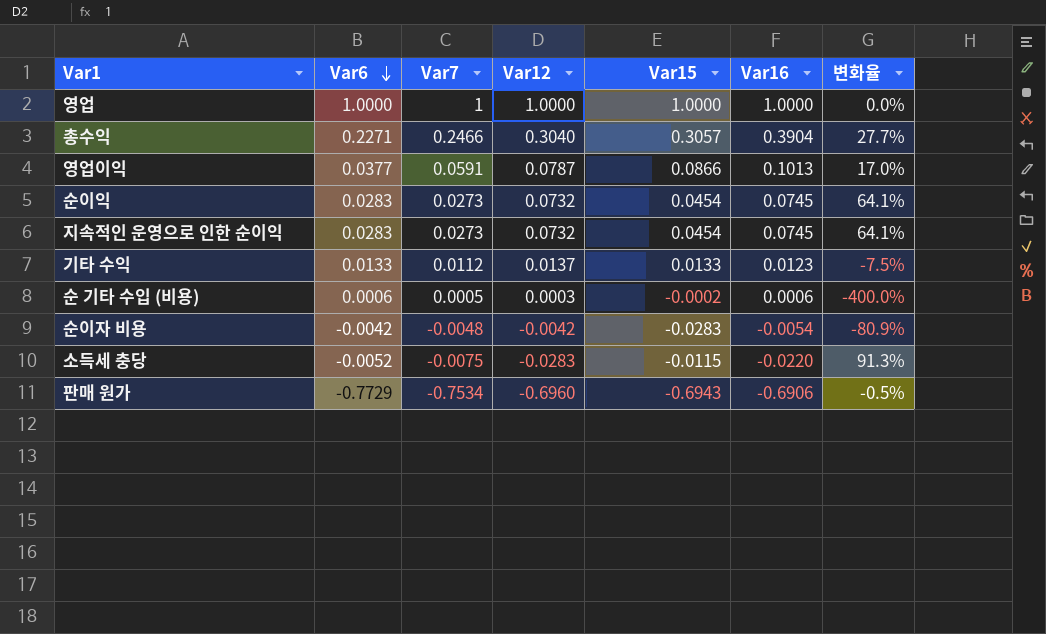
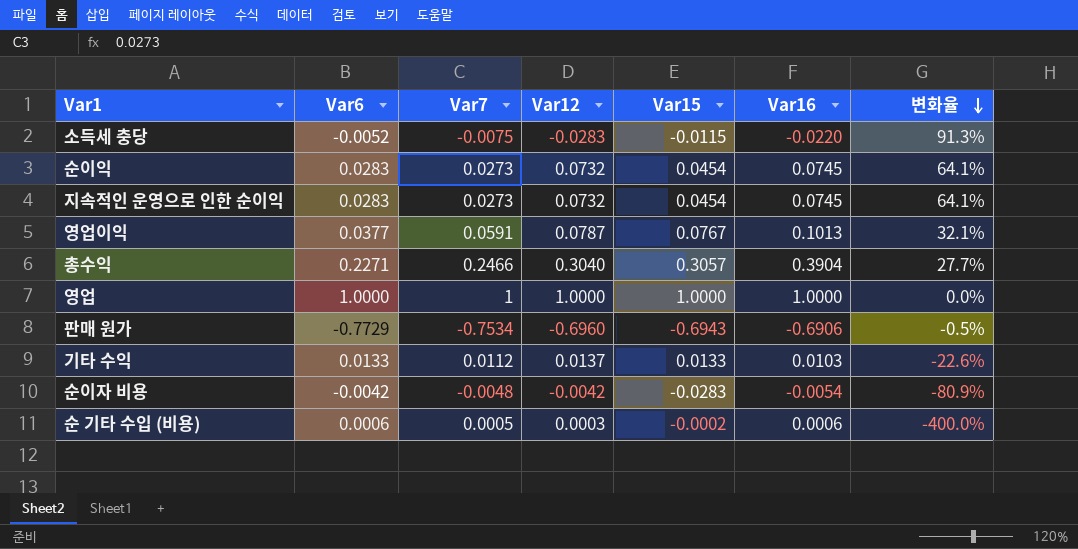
row order: Var6 descending -> 변화율 descending
영업이익 | Var15: 0.0866 -> 0.0767
영업이익 | 변화율: 17.0% -> 32.1%
기타 수익 | Var16: 0.0123 -> 0.0103
기타 수익 | 변화율: -7.5% -> -22.6%

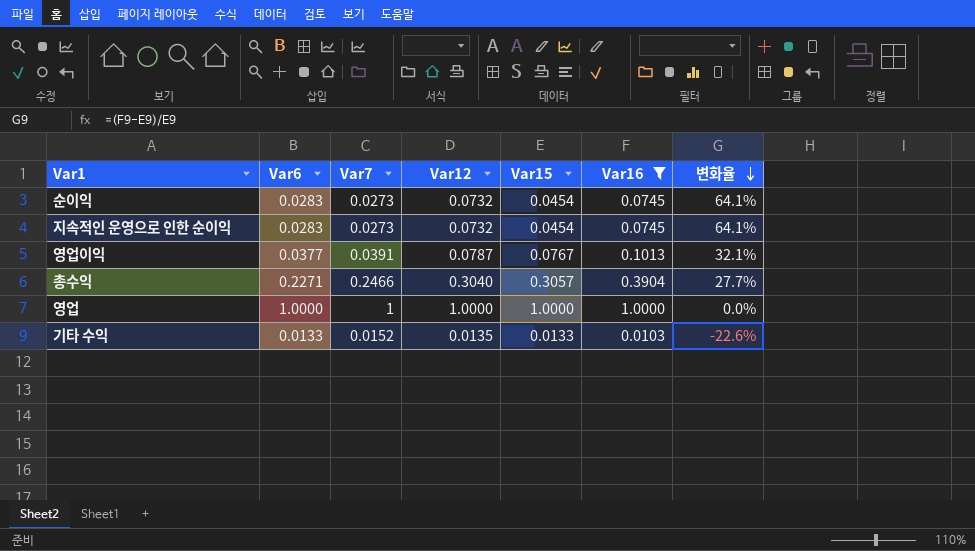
filter: none -> Var16 >= 0.0103
영업이익 | Var7: 0.0591 -> 0.0391
기타 수익 | Var7: 0.0112 -> 0.0152
기타 수익 | Var12: 0.0137 -> 0.0135

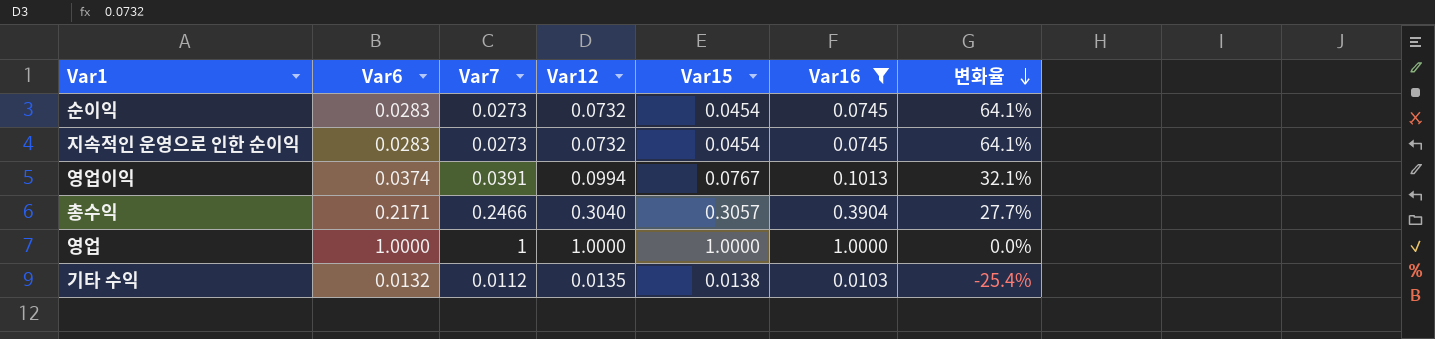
영업이익 | Var6: 0.0377 -> 0.0374
영업이익 | Var12: 0.0787 -> 0.0994
총수익 | Var6: 0.2271 -> 0.2171
기타 수익 | Var6: 0.0133 -> 0.0132
기타 수익 | Var7: 0.0152 -> 0.0112
기타 수익 | Var15: 0.0133 -> 0.0138
기타 수익 | 변화율: -22.6% -> -25.4%

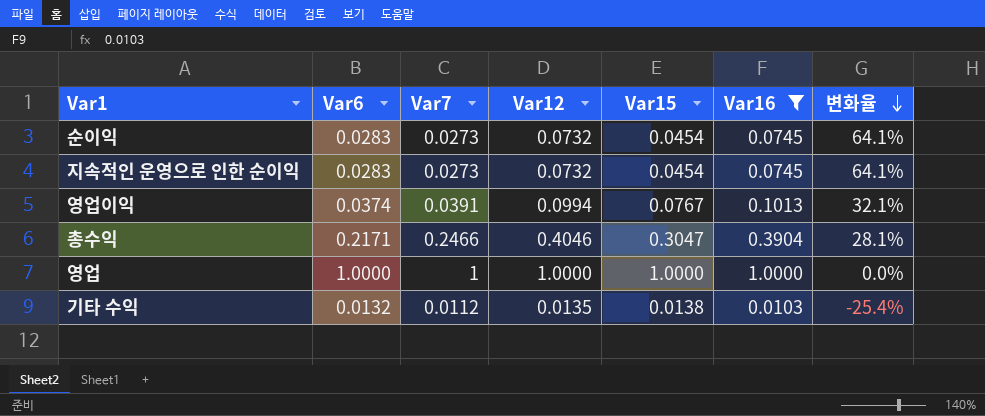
총수익 | Var12: 0.3040 -> 0.4046
총수익 | Var15: 0.3057 -> 0.3047
총수익 | 변화율: 27.7% -> 28.1%

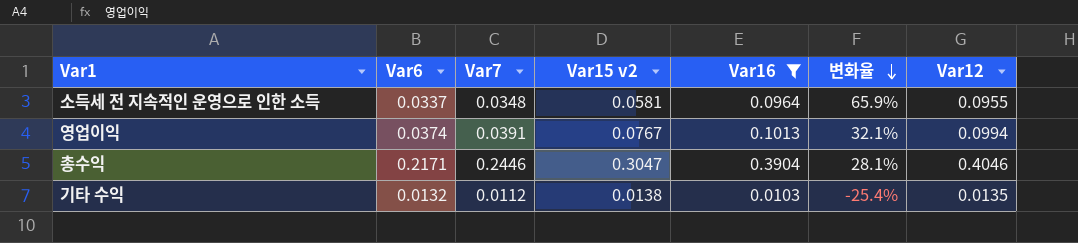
column name: Var15 -> Var15 v2
column Var12 | position: 4 -> 7
row 순이익: 0.0283 | 0.0273 | 0.0732 | 0.0454 | 0.0745 | 64.1% -> none
row 지속적인 운영으로 인한 순이익: 0.0283 | 0.0273 | 0.0732 | 0.0454 | 0.0745 | 64.1% -> none
row 영업: 1.0000 | 1 | 1.0000 | 1.0000 | 1.0000 | 0.0% -> none
row 소득세 전 지속적인 운영으로 인한 소득: none -> 0.0337 | 0.0348 | 0.0581 | 0.0964 | 65.9% | 0.0955
총수익 | Var7: 0.2466 -> 0.2446

